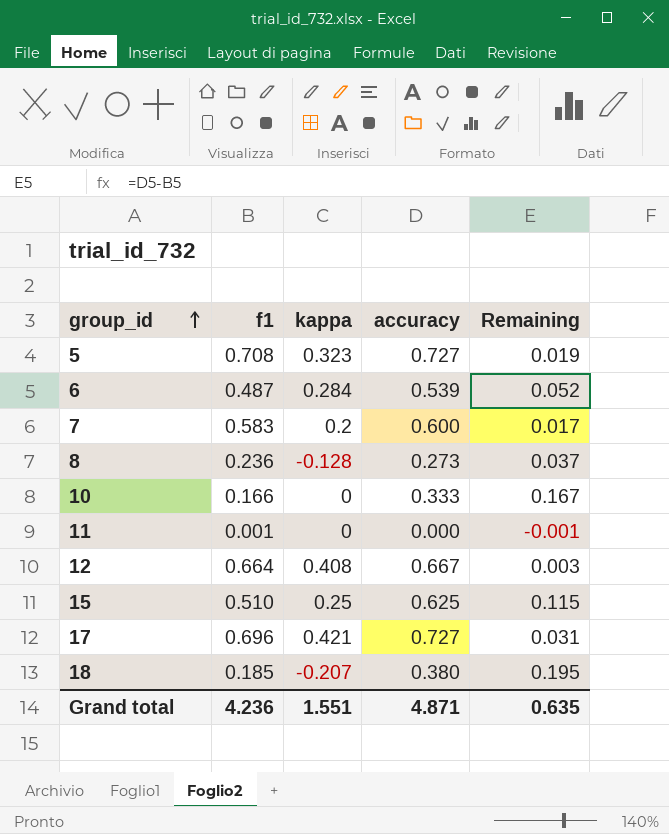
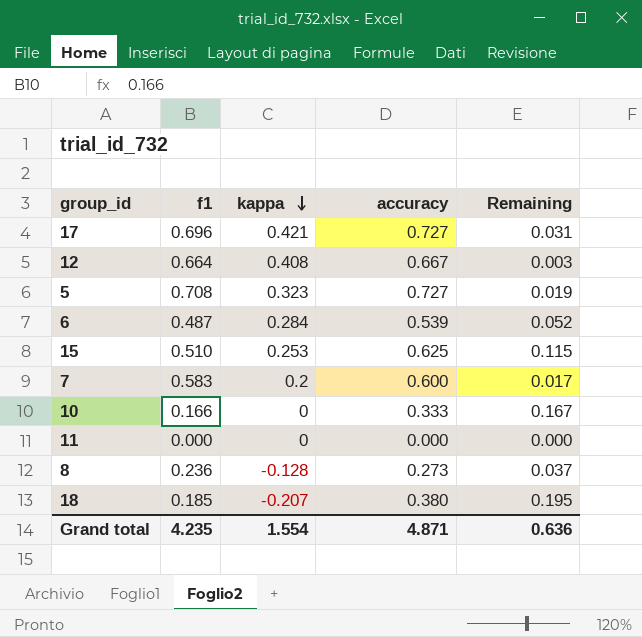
row order: group_id ascending -> kappa descending
15 | kappa: 0.25 -> 0.253
11 | f1: 0.001 -> 0.000
11 | Remaining: -0.001 -> 0.000
Grand total | f1: 4.236 -> 4.235
Grand total | kappa: 1.551 -> 1.554
Grand total | Remaining: 0.635 -> 0.636

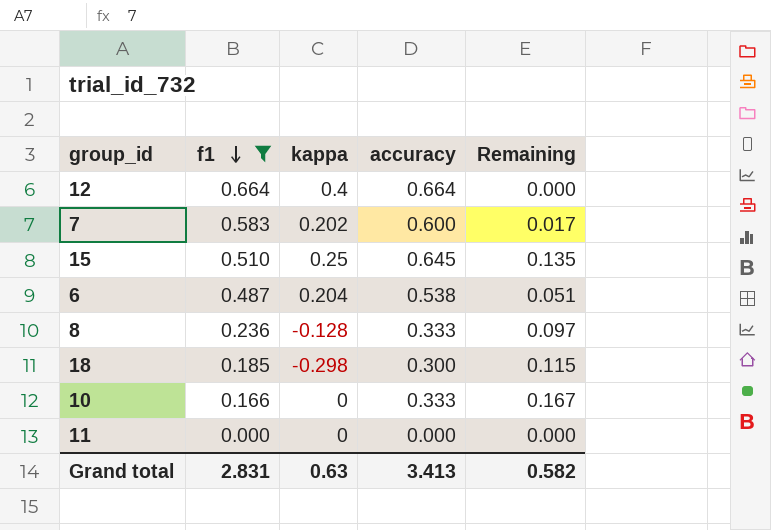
filter: none -> f1 <= 0.664
row order: kappa descending -> f1 descending
12 | kappa: 0.408 -> 0.4
12 | accuracy: 0.667 -> 0.664
12 | Remaining: 0.003 -> 0.000
7 | kappa: 0.2 -> 0.202
15 | kappa: 0.253 -> 0.25
15 | accuracy: 0.625 -> 0.645
15 | Remaining: 0.115 -> 0.135
6 | kappa: 0.284 -> 0.204
6 | accuracy: 0.539 -> 0.538
6 | Remaining: 0.052 -> 0.051
8 | accuracy: 0.273 -> 0.333
8 | Remaining: 0.037 -> 0.097
18 | kappa: -0.207 -> -0.298
18 | accuracy: 0.380 -> 0.300
18 | Remaining: 0.195 -> 0.115
Grand total | f1: 4.235 -> 2.831
Grand total | kappa: 1.554 -> 0.63
Grand total | accuracy: 4.871 -> 3.413
Grand total | Remaining: 0.636 -> 0.582

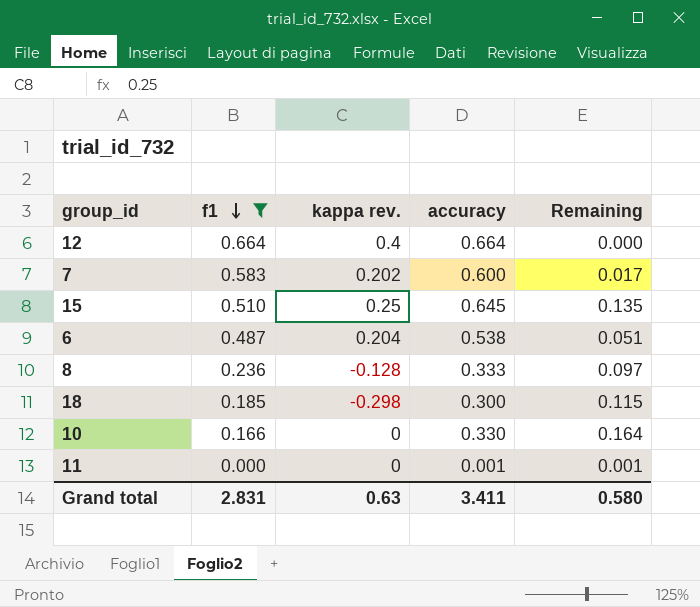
column name: kappa -> kappa rev.
10 | accuracy: 0.333 -> 0.330
10 | Remaining: 0.167 -> 0.164
11 | accuracy: 0.000 -> 0.001
11 | Remaining: 0.000 -> 0.001
Grand total | accuracy: 3.413 -> 3.411
Grand total | Remaining: 0.582 -> 0.580

